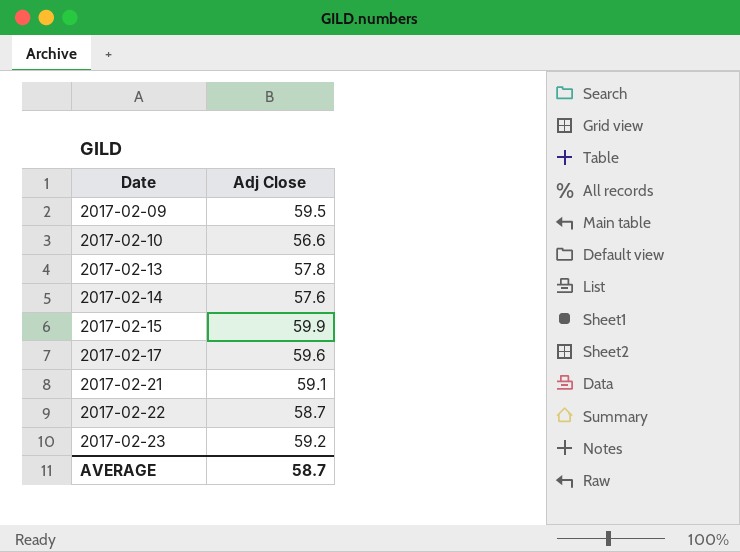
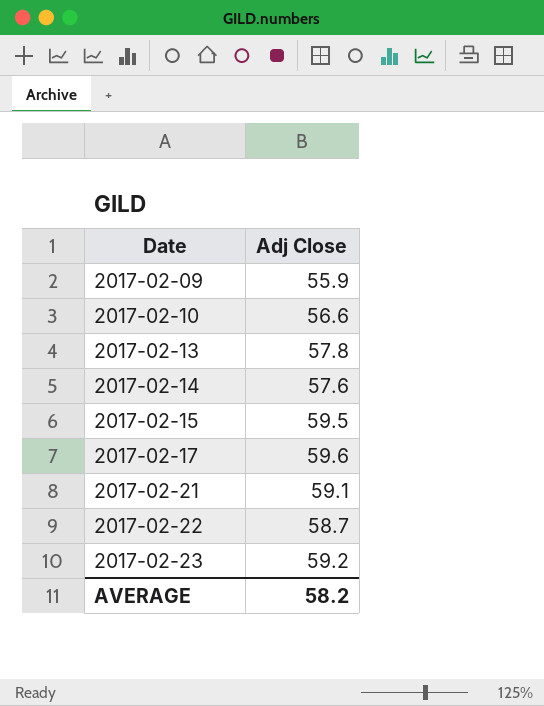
2017-02-09 | Adj Close: 59.5 -> 55.9
2017-02-15 | Adj Close: 59.9 -> 59.5
AVERAGE | Adj Close: 58.7 -> 58.2

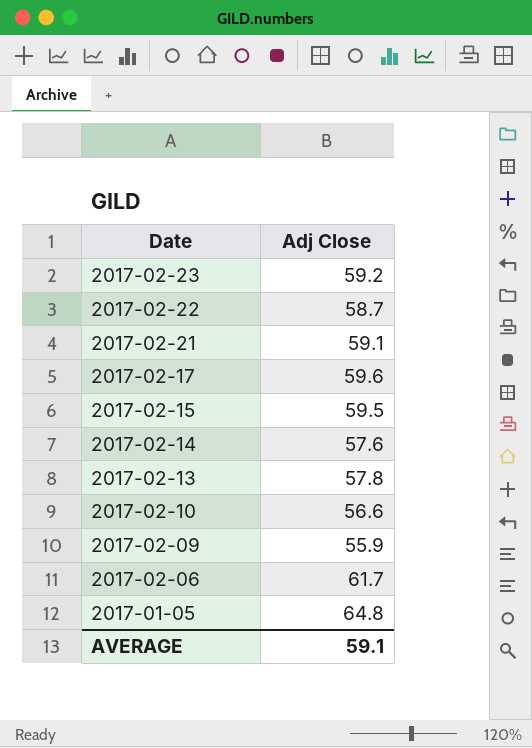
row order: Date ascending -> Date descending
row 2017-02-06: none -> 61.7
row 2017-01-05: none -> 64.8
AVERAGE | Adj Close: 58.2 -> 59.1

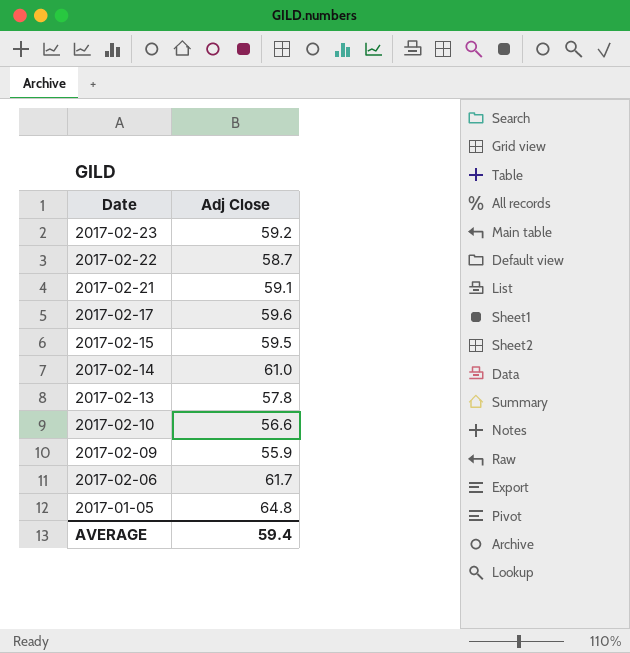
2017-02-14 | Adj Close: 57.6 -> 61.0
AVERAGE | Adj Close: 59.1 -> 59.4

